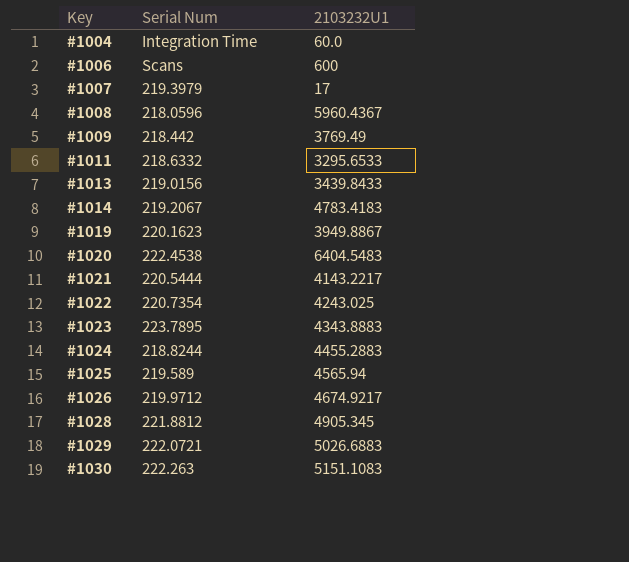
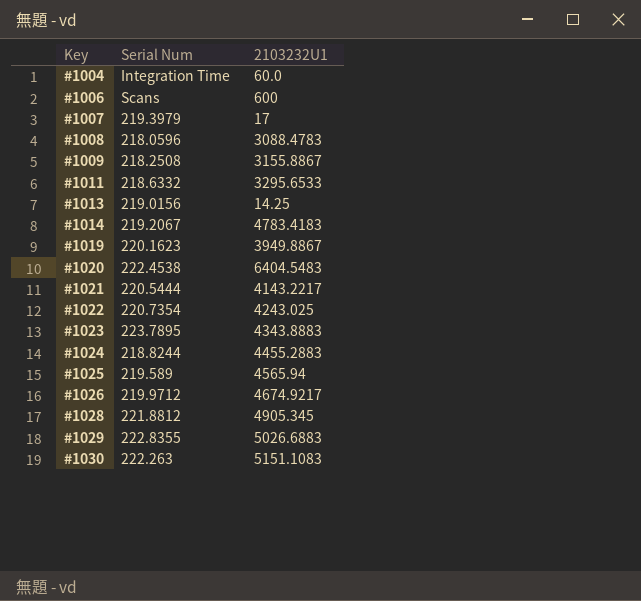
#1008 | 2103232U1: 5960.4367 -> 3088.4783
#1009 | Serial Num: 218.442 -> 218.2508
#1009 | 2103232U1: 3769.49 -> 3155.8867
#1013 | 2103232U1: 3439.8433 -> 14.25
#1029 | Serial Num: 222.0721 -> 222.8355

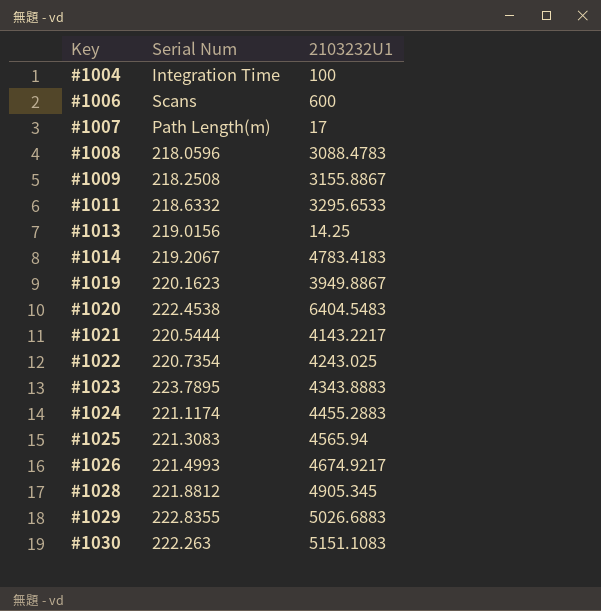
#1004 | 2103232U1: 60.0 -> 100
#1007 | Serial Num: 219.3979 -> Path Length(m)
#1024 | Serial Num: 218.8244 -> 221.1174
#1025 | Serial Num: 219.589 -> 221.3083
#1026 | Serial Num: 219.9712 -> 221.4993

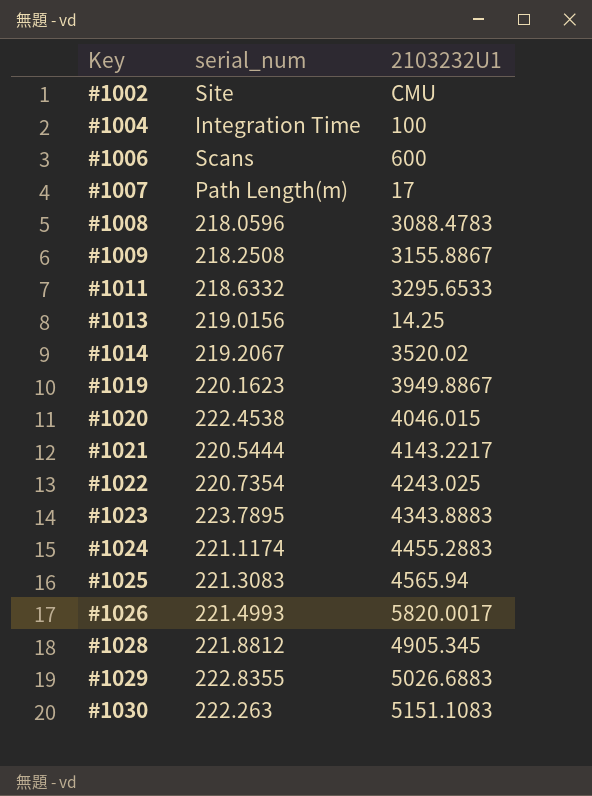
column name: Serial Num -> serial_num
row #1002: none -> Site | CMU
#1014 | 2103232U1: 4783.4183 -> 3520.02
#1020 | 2103232U1: 6404.5483 -> 4046.015
#1026 | 2103232U1: 4674.9217 -> 5820.0017

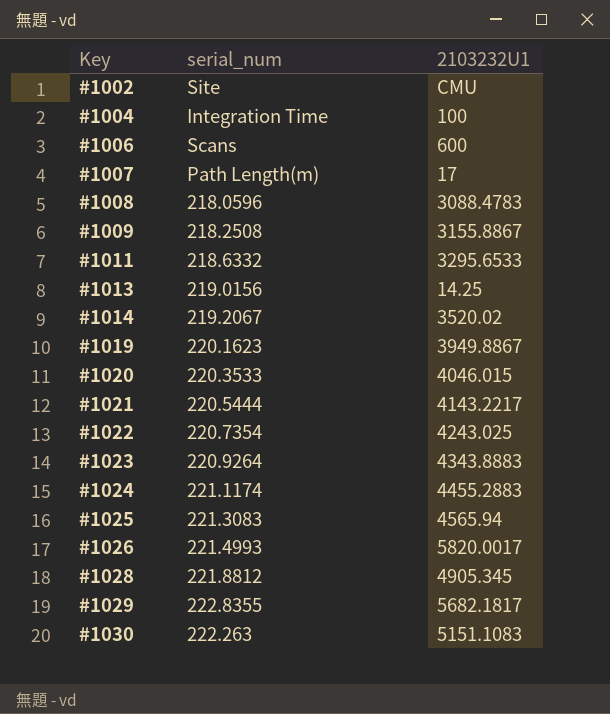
#1020 | serial_num: 222.4538 -> 220.3533
#1023 | serial_num: 223.7895 -> 220.9264
#1029 | 2103232U1: 5026.6883 -> 5682.1817

